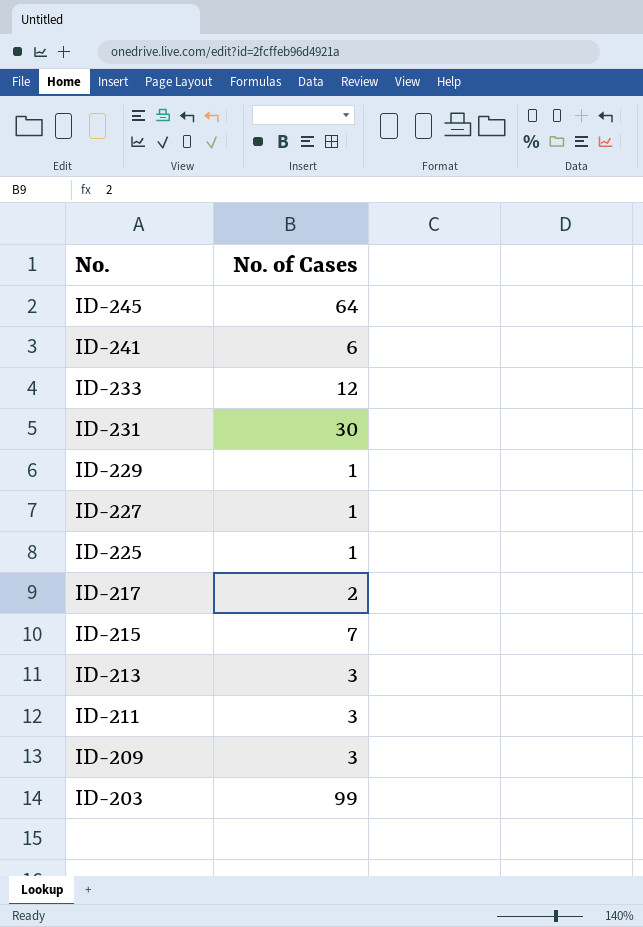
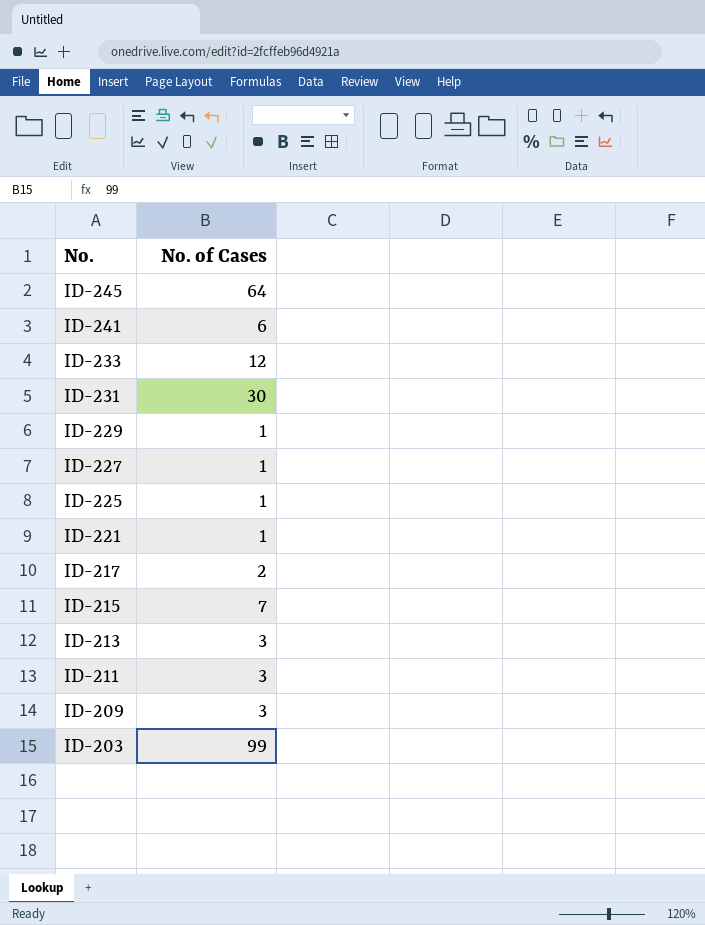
row ID-221: none -> 1

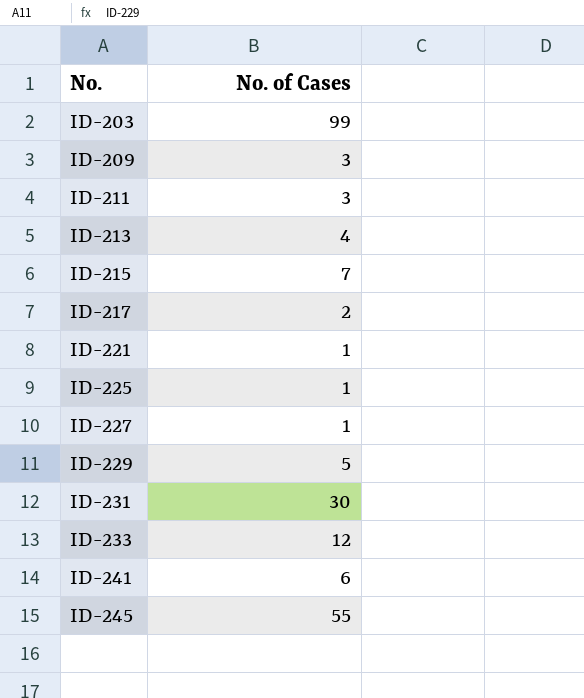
row order: No. descending -> No. ascending
ID-213 | No. of Cases: 3 -> 4
ID-229 | No. of Cases: 1 -> 5
ID-245 | No. of Cases: 64 -> 55

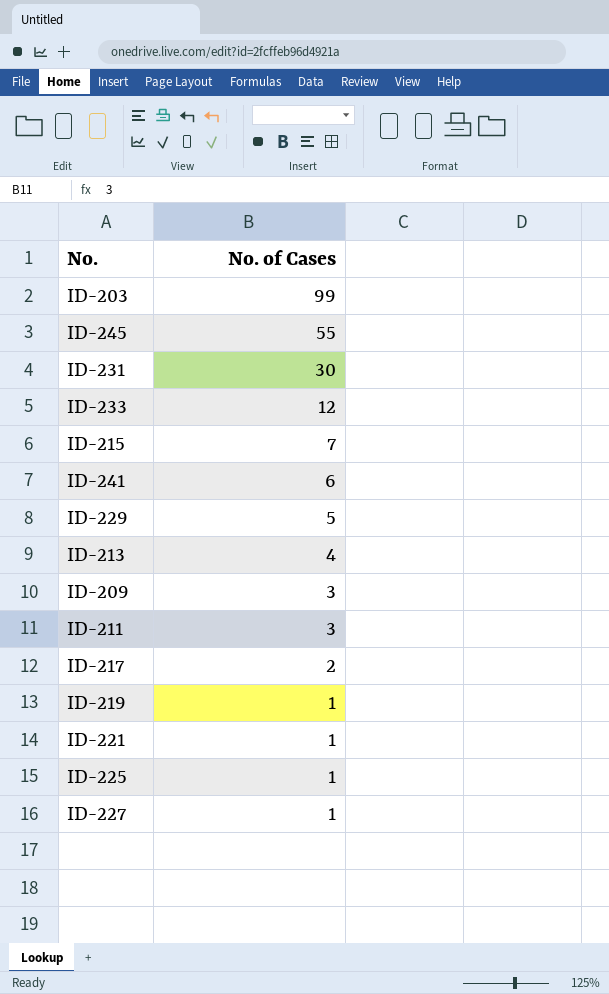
row order: No. ascending -> No. of Cases descending
row ID-219: none -> 1

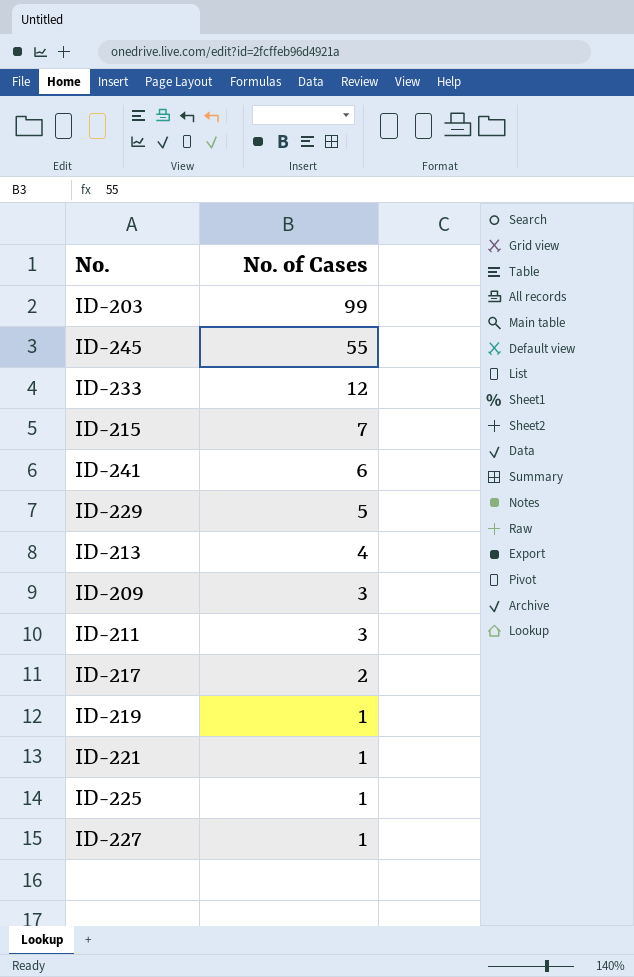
row ID-231: 30 -> none

